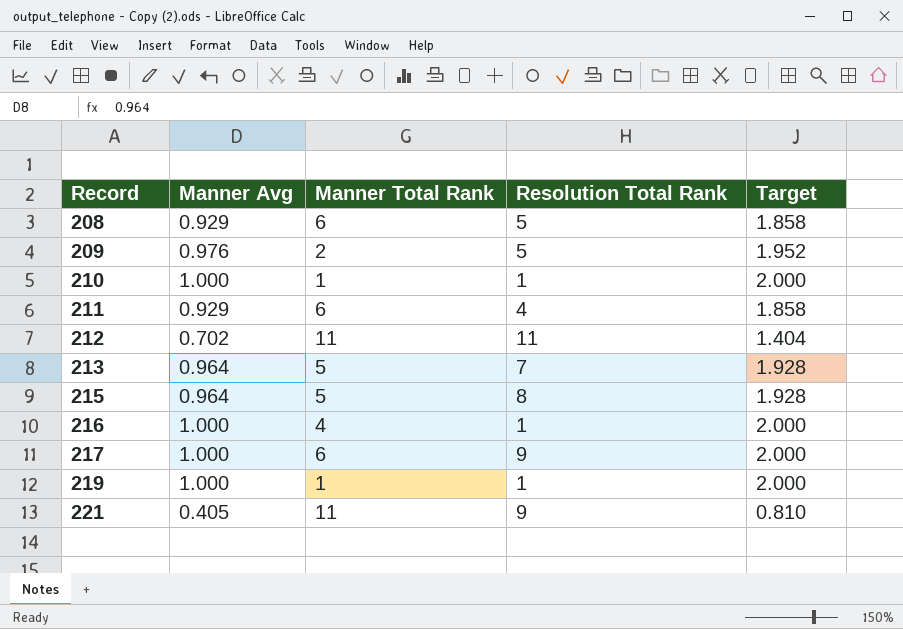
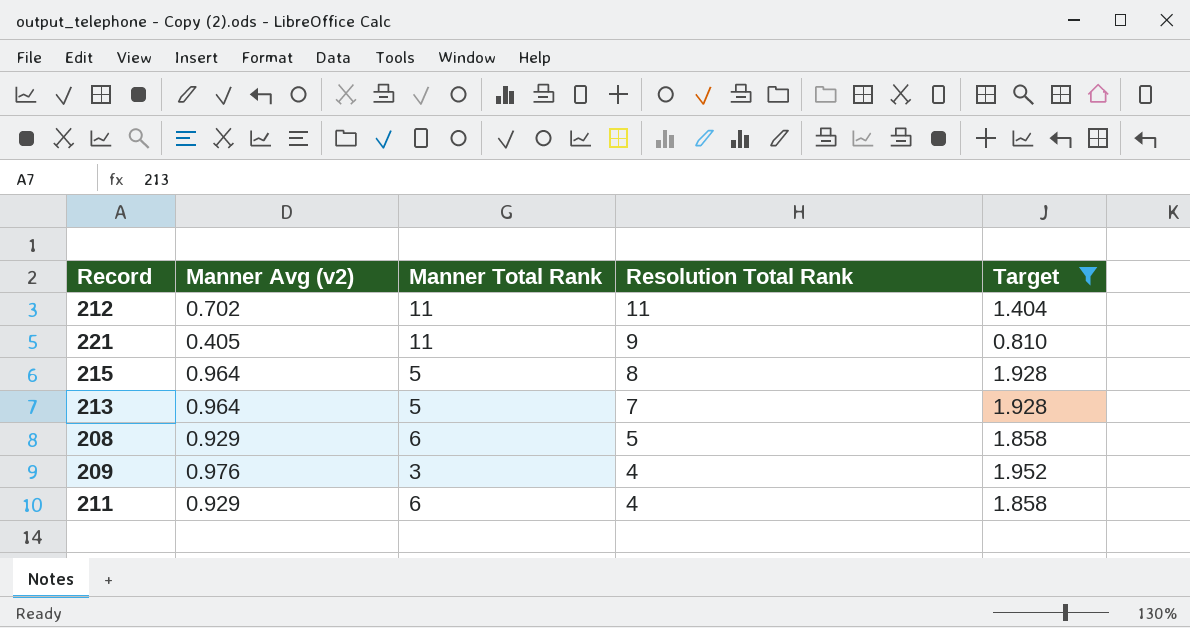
filter: none -> Target != 2.000
row order: Record ascending -> Resolution Total Rank descending
column name: Manner Avg -> Manner Avg (v2)
209 | Manner Total Rank: 2 -> 3
209 | Resolution Total Rank: 5 -> 4

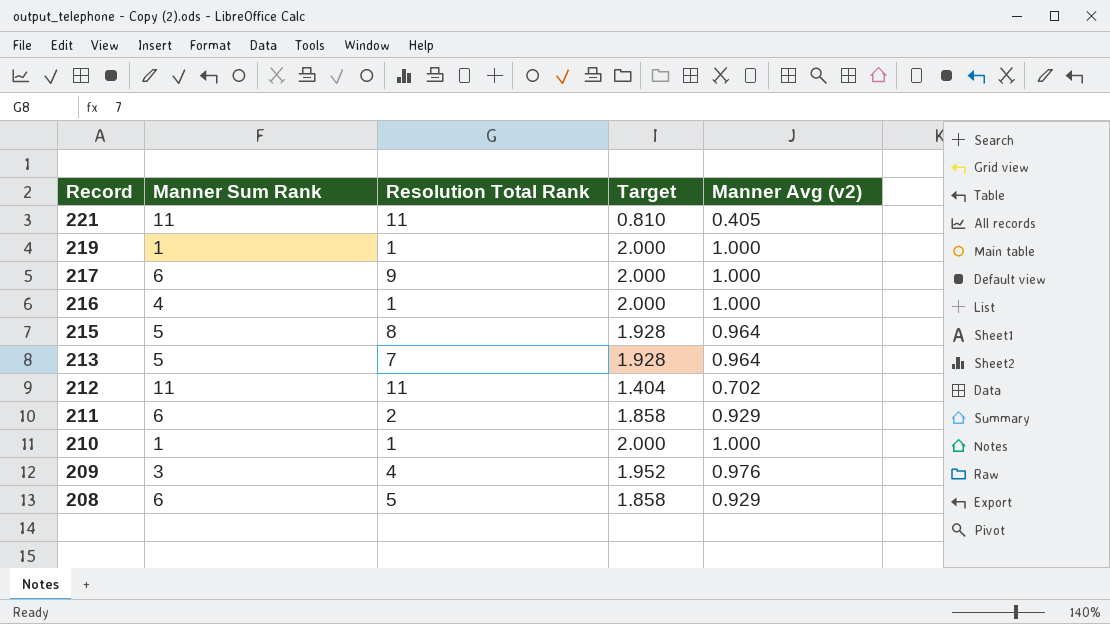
filter: Target != 2.000 -> none
row order: Resolution Total Rank descending -> Record descending
column name: Manner Total Rank -> Manner Sum Rank
column Manner Avg (v2) | position: 2 -> 5
221 | Resolution Total Rank: 9 -> 11
211 | Resolution Total Rank: 4 -> 2

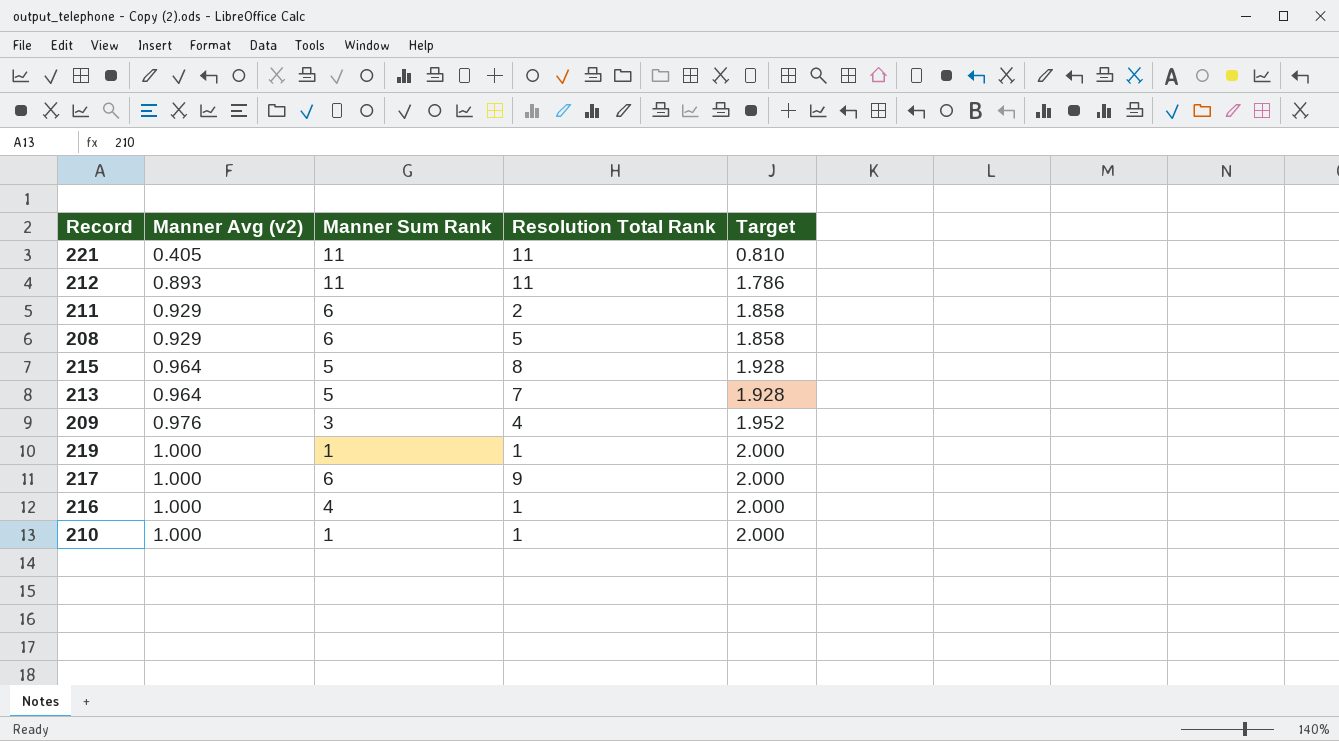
row order: Record descending -> Manner Avg (v2) ascending
column Manner Avg (v2) | position: 5 -> 2
212 | Manner Avg (v2): 0.702 -> 0.893
212 | Target: 1.404 -> 1.786

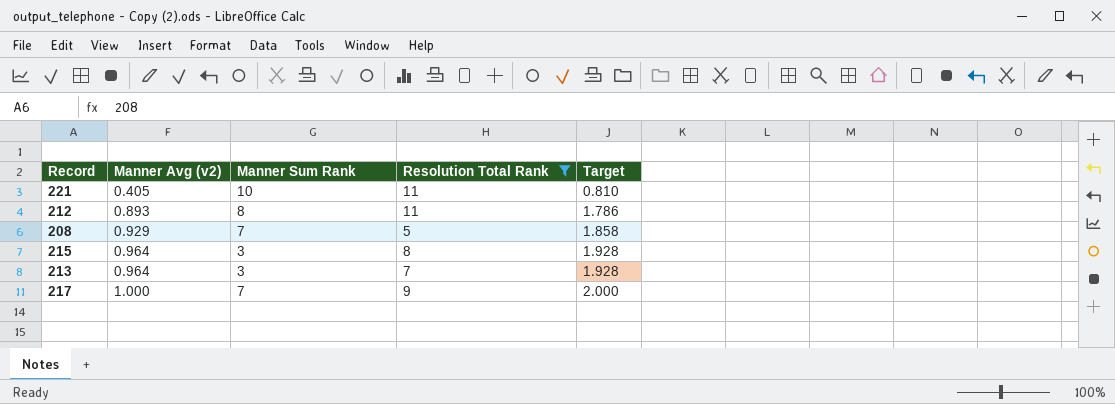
filter: none -> Resolution Total Rank >= 5
221 | Manner Sum Rank: 11 -> 10
212 | Manner Sum Rank: 11 -> 8
208 | Manner Sum Rank: 6 -> 7
215 | Manner Sum Rank: 5 -> 3
213 | Manner Sum Rank: 5 -> 3
217 | Manner Sum Rank: 6 -> 7

